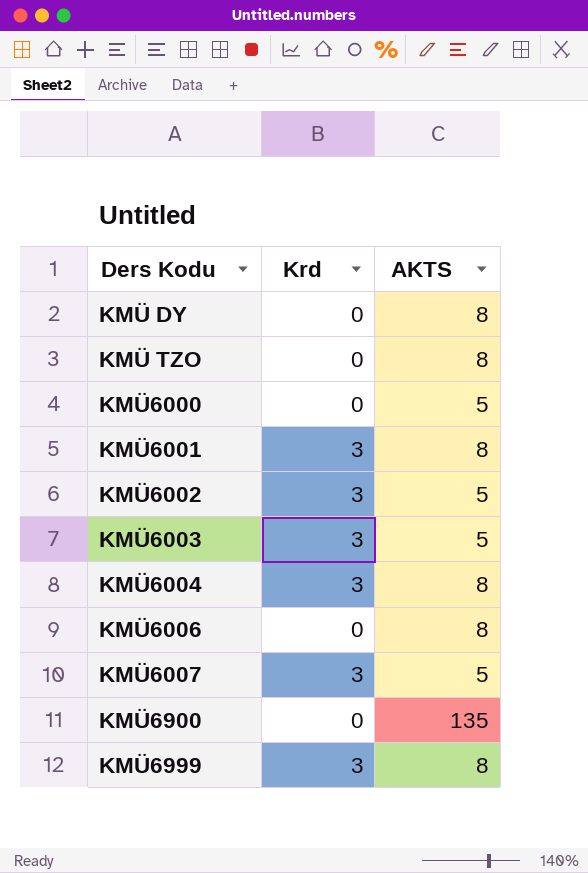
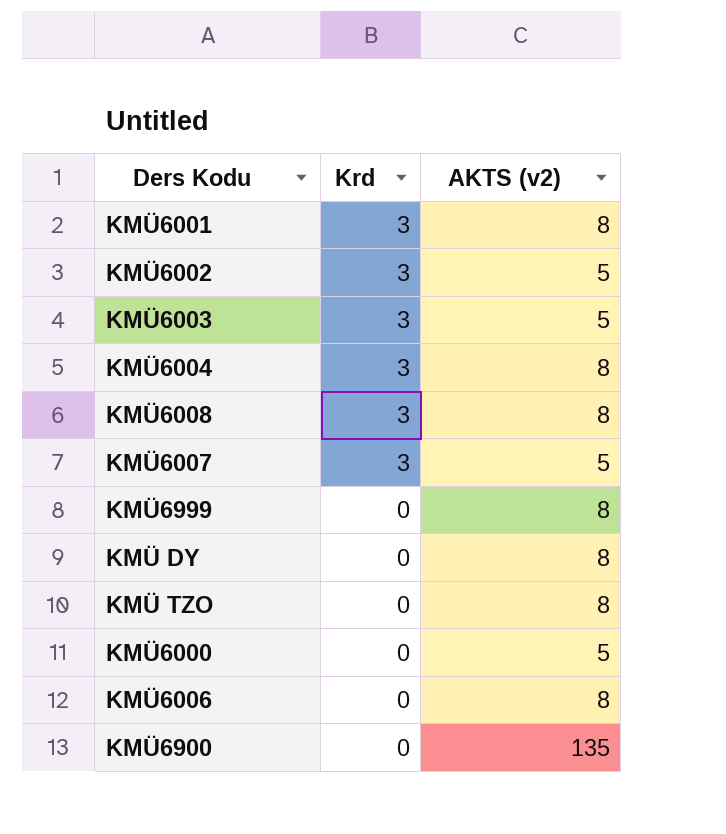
row order: none -> Krd descending
column name: AKTS -> AKTS (v2)
row KMÜ6008: none -> 3 | 8
KMÜ6999 | Krd: 3 -> 0

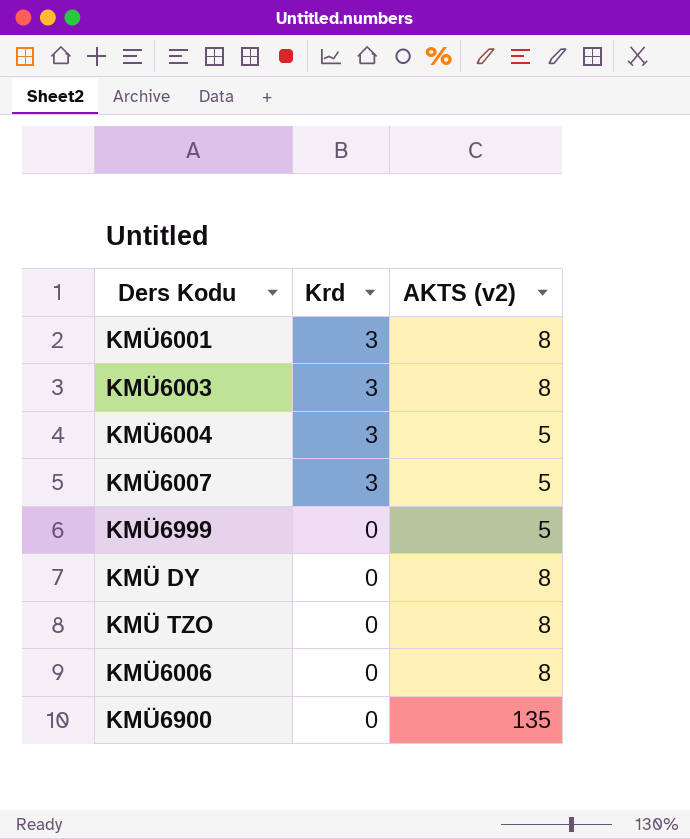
row KMÜ6002: 3 | 5 -> none
row KMÜ6008: 3 | 8 -> none
row KMÜ6000: 0 | 5 -> none
KMÜ6003 | AKTS (v2): 5 -> 8
KMÜ6004 | AKTS (v2): 8 -> 5
KMÜ6999 | AKTS (v2): 8 -> 5

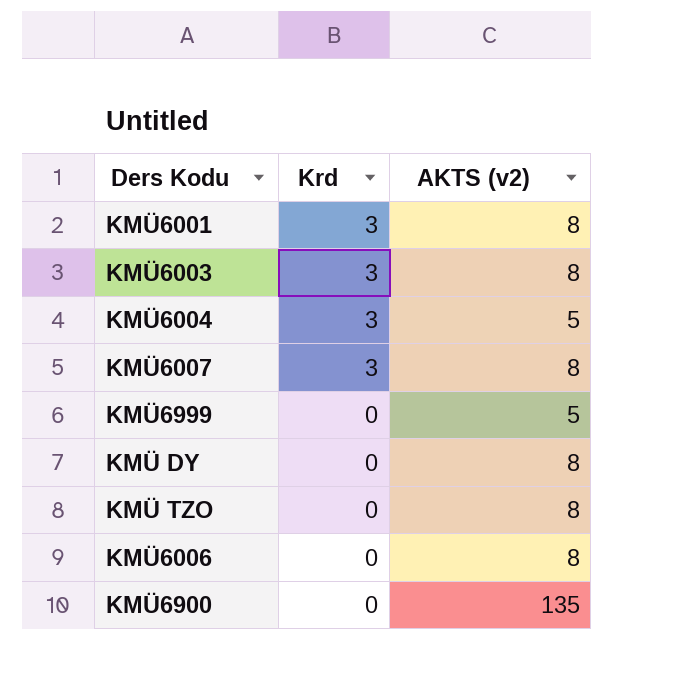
KMÜ6007 | AKTS (v2): 5 -> 8

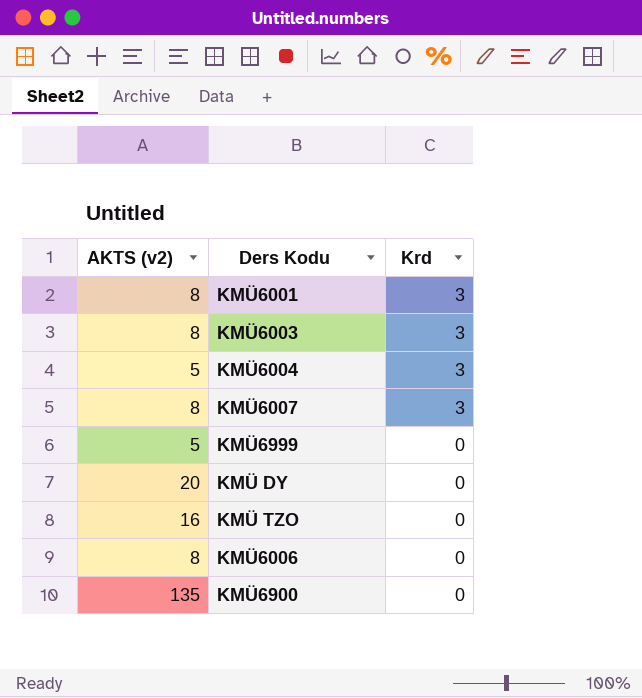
column AKTS (v2) | position: 3 -> 1
KMÜ DY | AKTS (v2): 8 -> 20
KMÜ TZO | AKTS (v2): 8 -> 16

